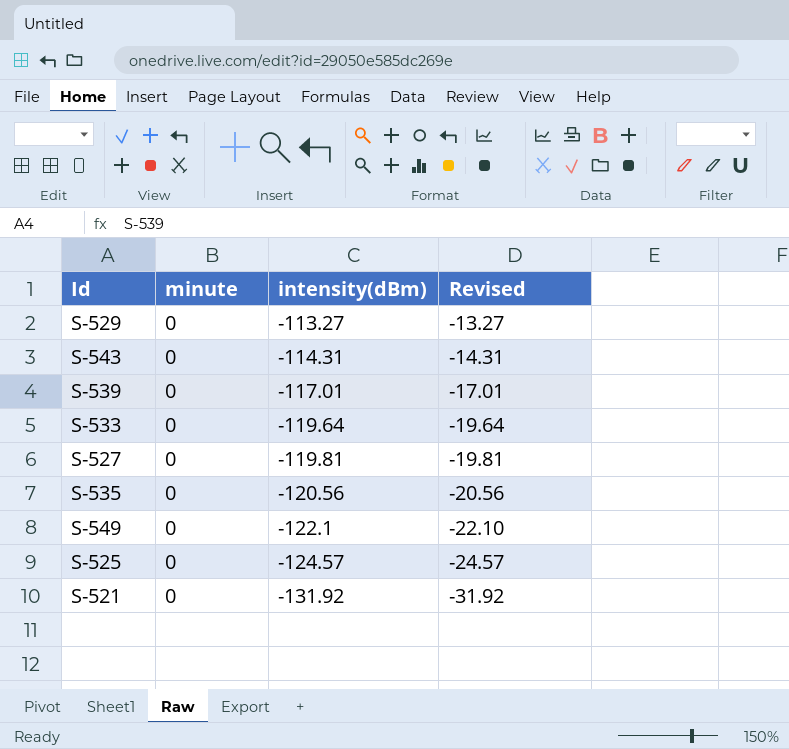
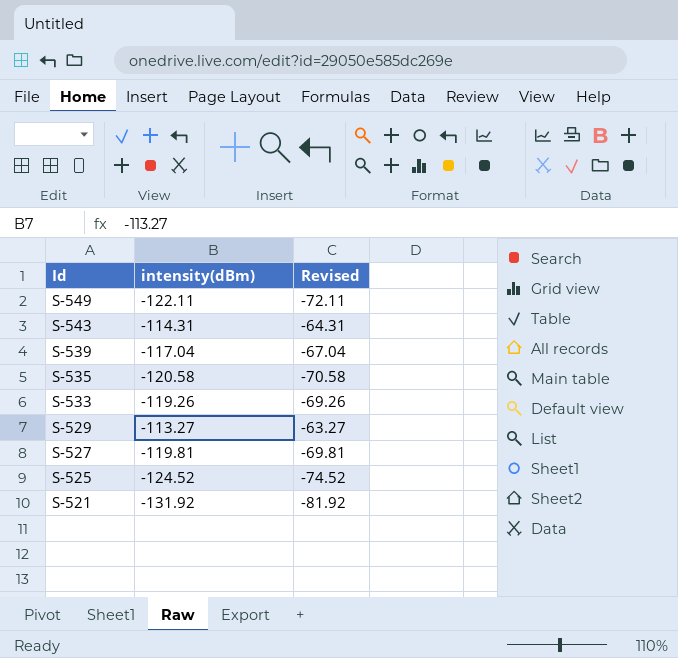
row order: intensity(dBm) descending -> Id descending
column minute | position: 2 -> none
column Revised | formula: [intensity(dBm)] + 100 -> [intensity(dBm)] + 50
S-549 | intensity(dBm): -122.1 -> -122.11
S-539 | intensity(dBm): -117.01 -> -117.04
S-535 | intensity(dBm): -120.56 -> -120.58
S-533 | intensity(dBm): -119.64 -> -119.26
S-525 | intensity(dBm): -124.57 -> -124.52

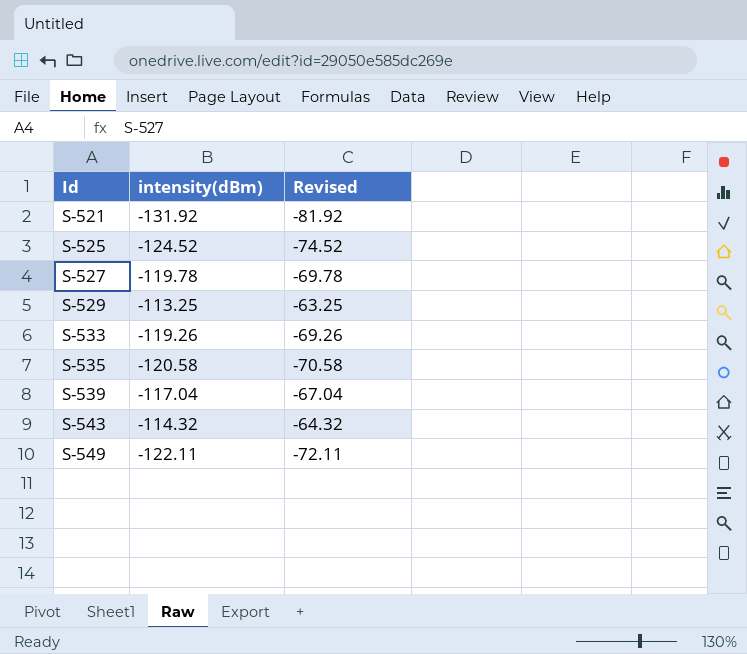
row order: Id descending -> Id ascending
S-527 | intensity(dBm): -119.81 -> -119.78
S-527 | Revised: -69.81 -> -69.78
S-529 | intensity(dBm): -113.27 -> -113.25
S-529 | Revised: -63.27 -> -63.25
S-543 | intensity(dBm): -114.31 -> -114.32
S-543 | Revised: -64.31 -> -64.32

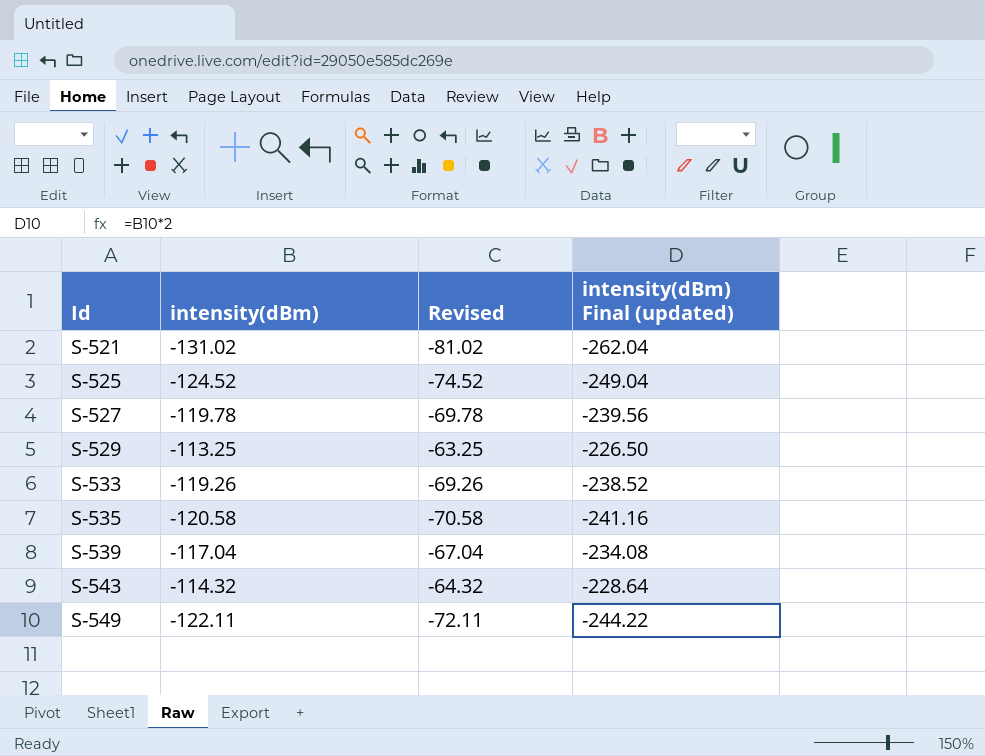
column intensity(dBm) Final (updated) | formula: none -> [intensity(dBm)] * 2
S-521 | intensity(dBm): -131.92 -> -131.02
S-521 | Revised: -81.92 -> -81.02

